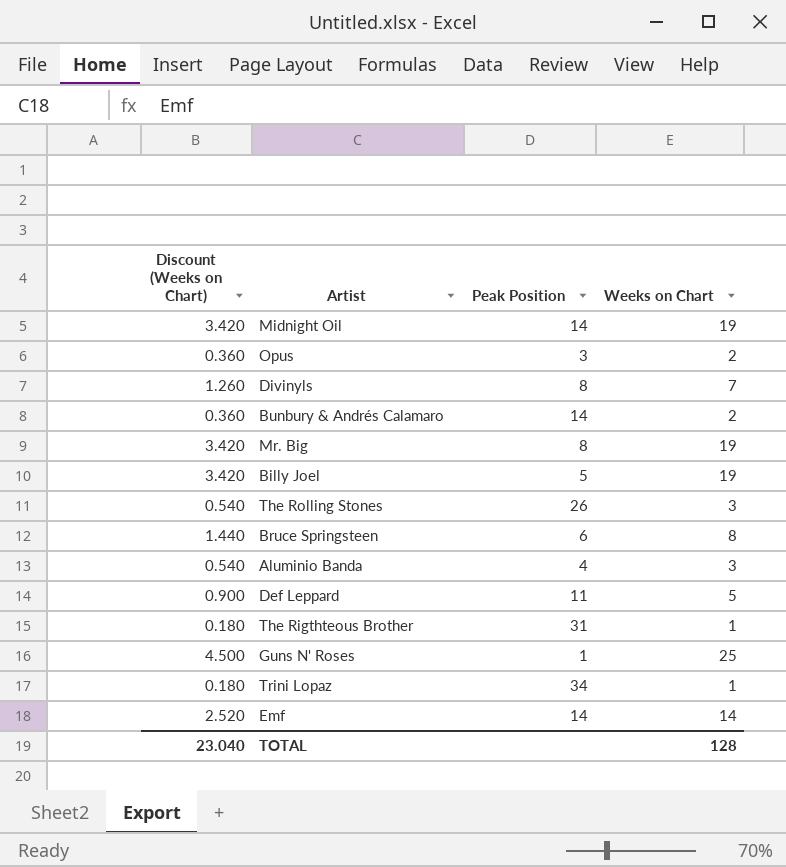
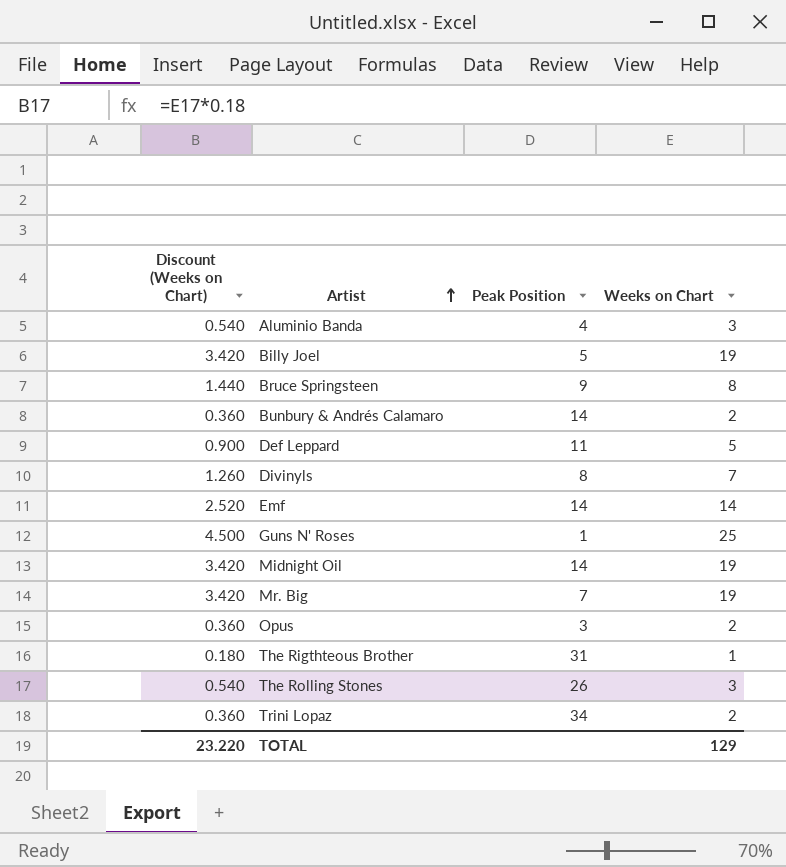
row order: none -> Artist ascending
Bruce Springsteen | Peak Position: 6 -> 9
Mr. Big | Peak Position: 8 -> 7
Trini Lopaz | Discount (Weeks on Chart): 0.180 -> 0.360
Trini Lopaz | Weeks on Chart: 1 -> 2
TOTAL | Discount (Weeks on Chart): 23.040 -> 23.220
TOTAL | Weeks on Chart: 128 -> 129

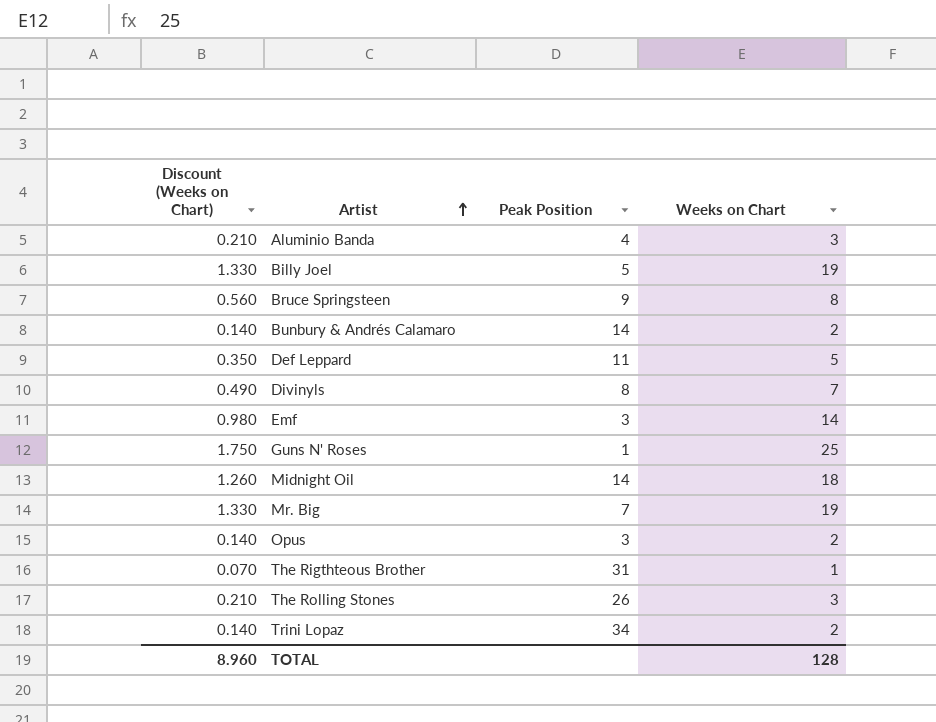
column Discount (Weeks on Chart) | formula: [Weeks on Chart] * 0.18 -> [Weeks on Chart] * 0.07
Emf | Peak Position: 14 -> 3
Midnight Oil | Weeks on Chart: 19 -> 18
TOTAL | Discount (Weeks on Chart): 23.220 -> 8.960
TOTAL | Weeks on Chart: 129 -> 128

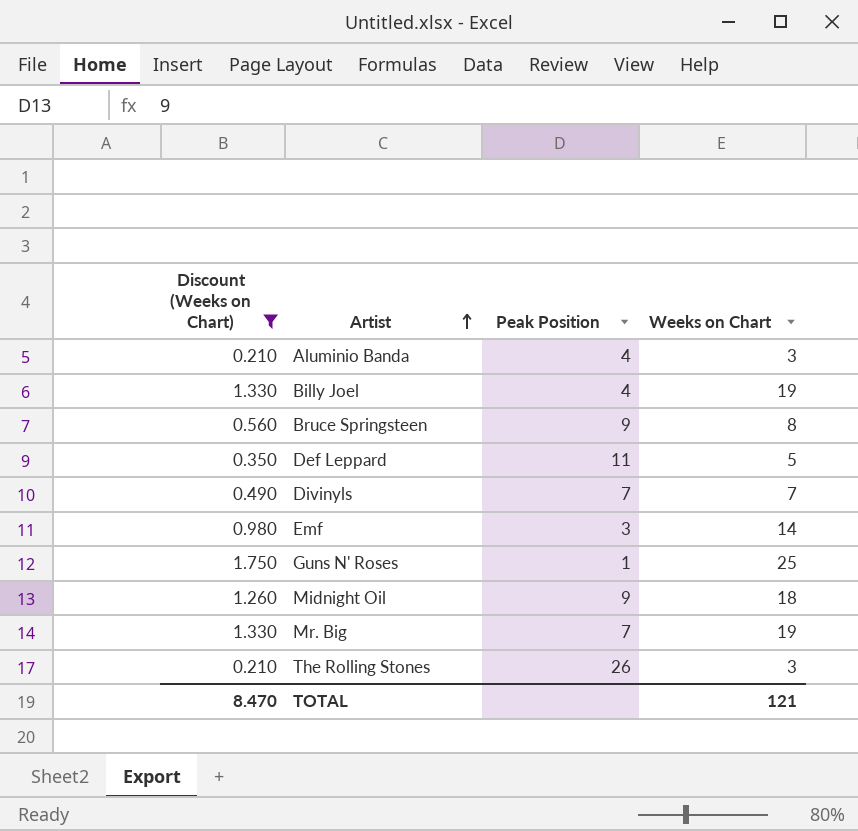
filter: none -> Discount (Weeks on Chart) >= 0.210
Billy Joel | Peak Position: 5 -> 4
Divinyls | Peak Position: 8 -> 7
Midnight Oil | Peak Position: 14 -> 9
TOTAL | Discount (Weeks on Chart): 8.960 -> 8.470
TOTAL | Weeks on Chart: 128 -> 121

